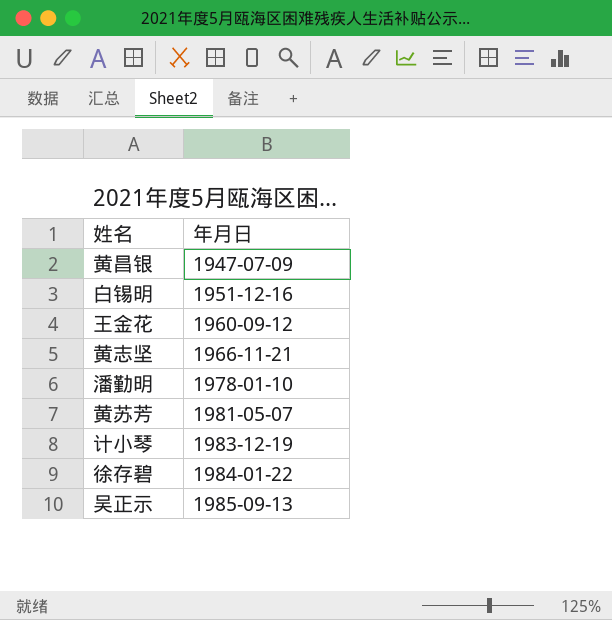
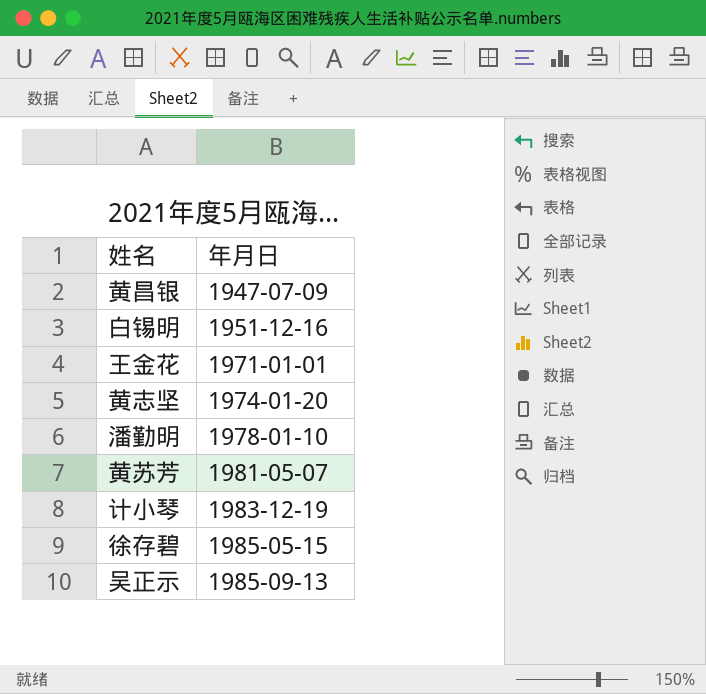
王金花 | 年月日: 1960-09-12 -> 1971-01-01
黄志坚 | 年月日: 1966-11-21 -> 1974-01-20
徐存碧 | 年月日: 1984-01-22 -> 1985-05-15

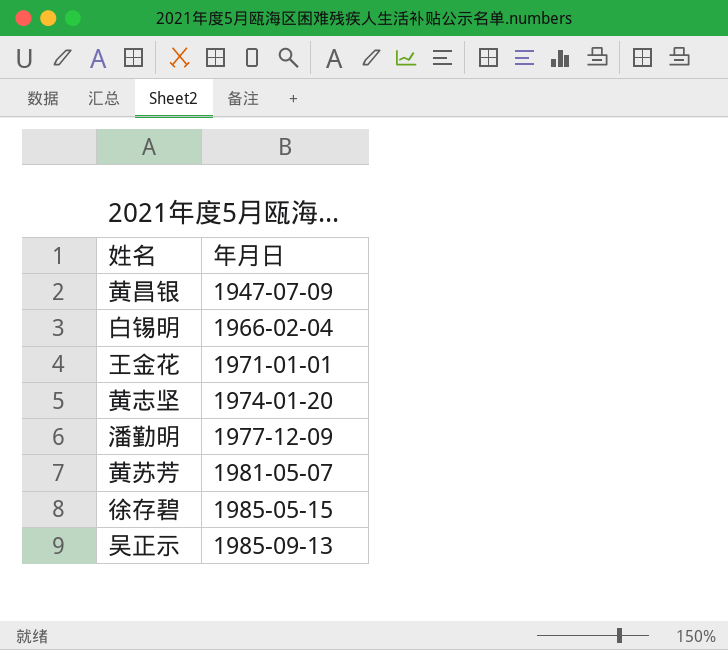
row 计小琴: 1983-12-19 -> none
白锡明 | 年月日: 1951-12-16 -> 1966-02-04
潘勤明 | 年月日: 1978-01-10 -> 1977-12-09

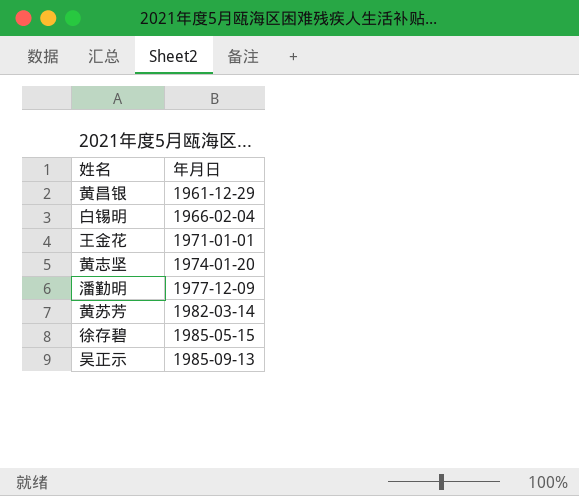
黄昌银 | 年月日: 1947-07-09 -> 1961-12-29
黄苏芳 | 年月日: 1981-05-07 -> 1982-03-14

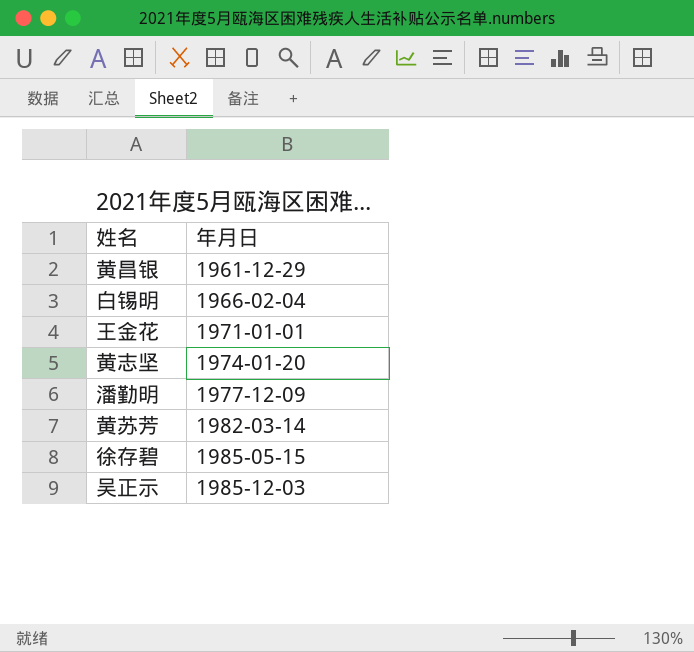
吴正示 | 年月日: 1985-09-13 -> 1985-12-03

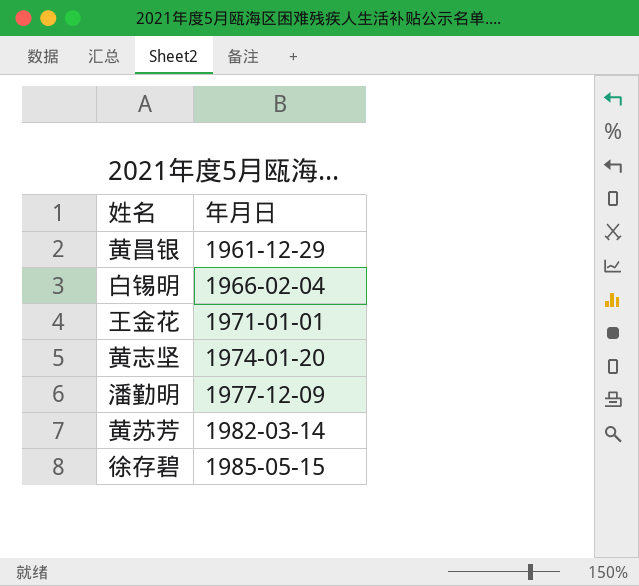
row 吴正示: 1985-12-03 -> none

